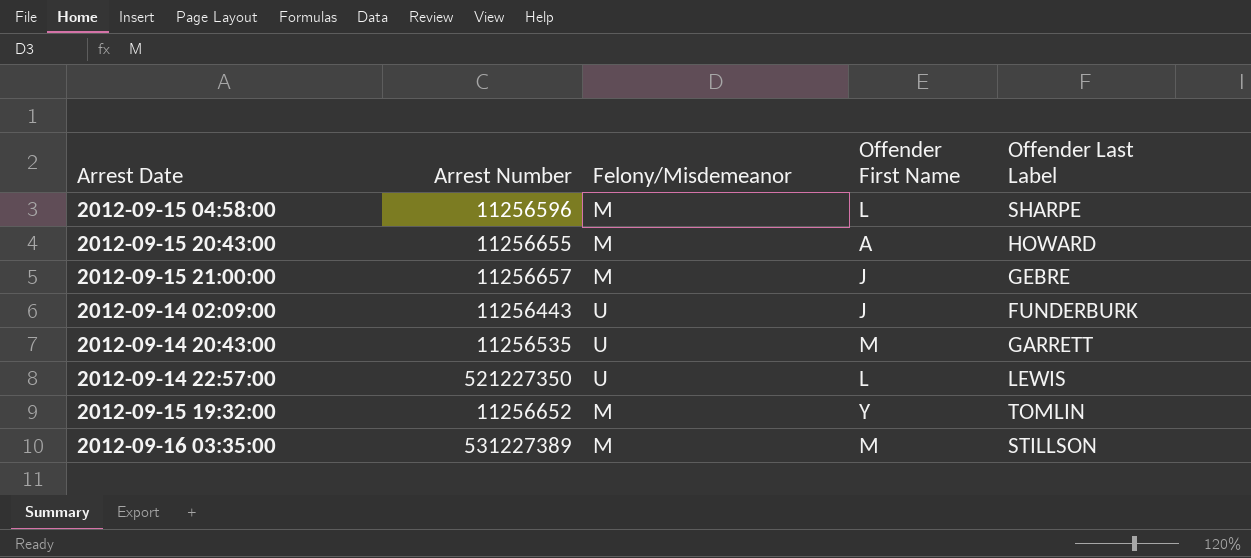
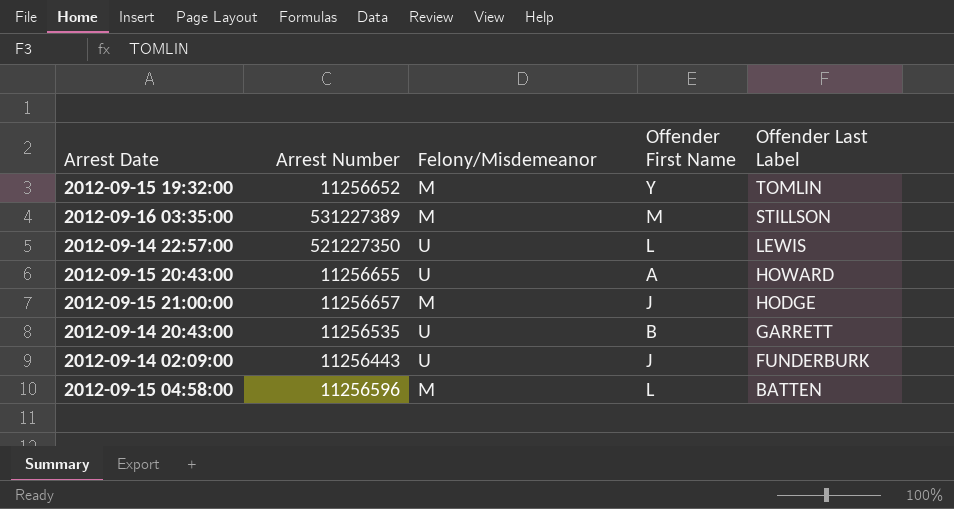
row order: none -> Offender Last Label descending
2012-09-15 20:43:00 | Felony/Misdemeanor: M -> U
2012-09-15 21:00:00 | Offender Last Label: GEBRE -> HODGE
2012-09-14 20:43:00 | Offender First Name: M -> B
2012-09-15 04:58:00 | Offender Last Label: SHARPE -> BATTEN

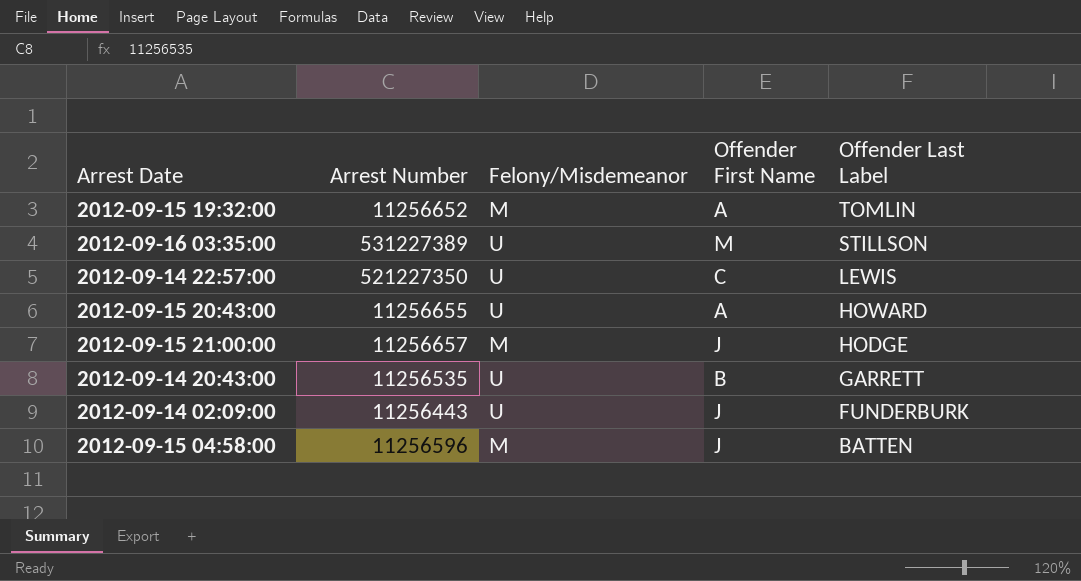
2012-09-15 19:32:00 | Offender First Name: Y -> A
2012-09-16 03:35:00 | Felony/Misdemeanor: M -> U
2012-09-14 22:57:00 | Offender First Name: L -> C
2012-09-15 04:58:00 | Offender First Name: L -> J

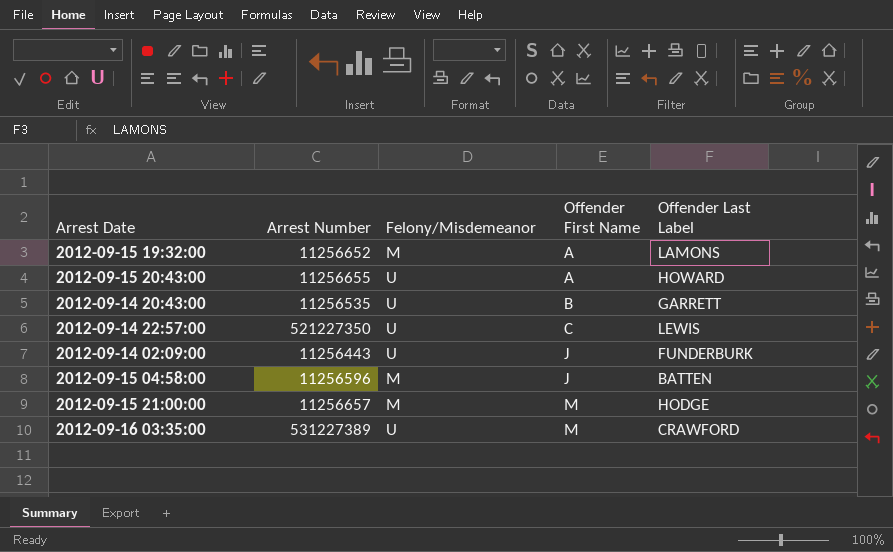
row order: Offender Last Label descending -> Offender First Name ascending
2012-09-15 19:32:00 | Offender Last Label: TOMLIN -> LAMONS
2012-09-15 21:00:00 | Offender First Name: J -> M
2012-09-16 03:35:00 | Offender Last Label: STILLSON -> CRAWFORD

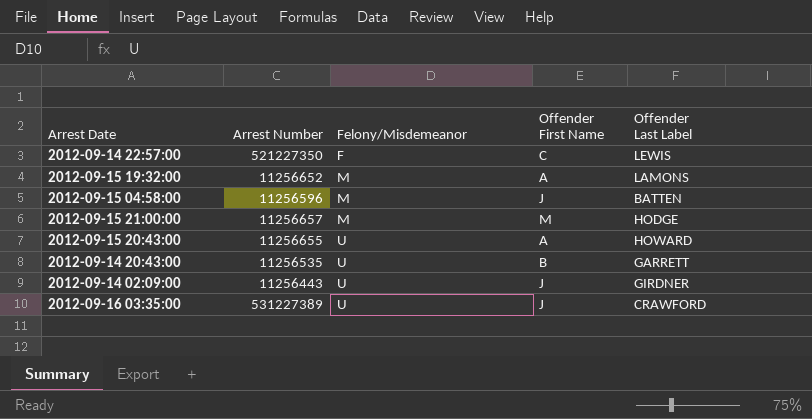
row order: Offender First Name ascending -> Felony/Misdemeanor ascending
2012-09-14 22:57:00 | Felony/Misdemeanor: U -> F
2012-09-14 02:09:00 | Offender Last Label: FUNDERBURK -> GIRDNER
2012-09-16 03:35:00 | Offender First Name: M -> J

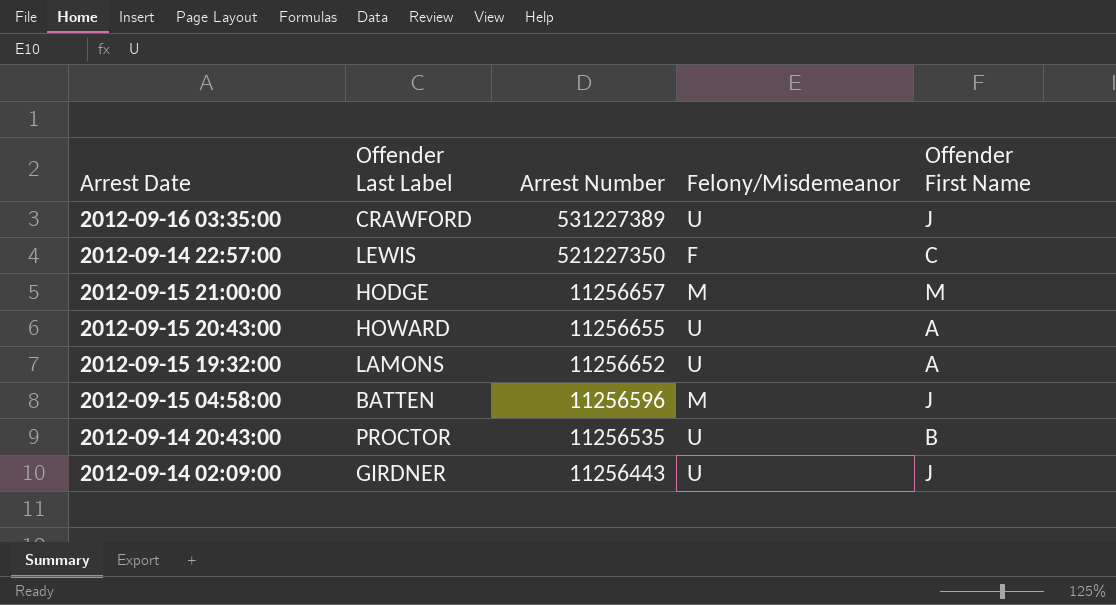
row order: Felony/Misdemeanor ascending -> Arrest Number descending
column Offender Last Label | position: 5 -> 2
2012-09-15 19:32:00 | Felony/Misdemeanor: M -> U
2012-09-14 20:43:00 | Offender Last Label: GARRETT -> PROCTOR

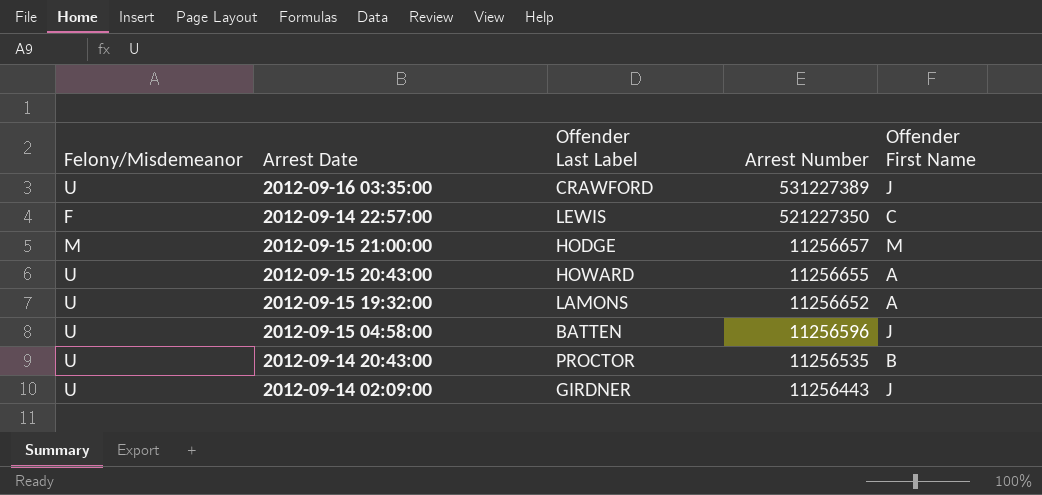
column Felony/Misdemeanor | position: 4 -> 1
2012-09-15 04:58:00 | Felony/Misdemeanor: M -> U

